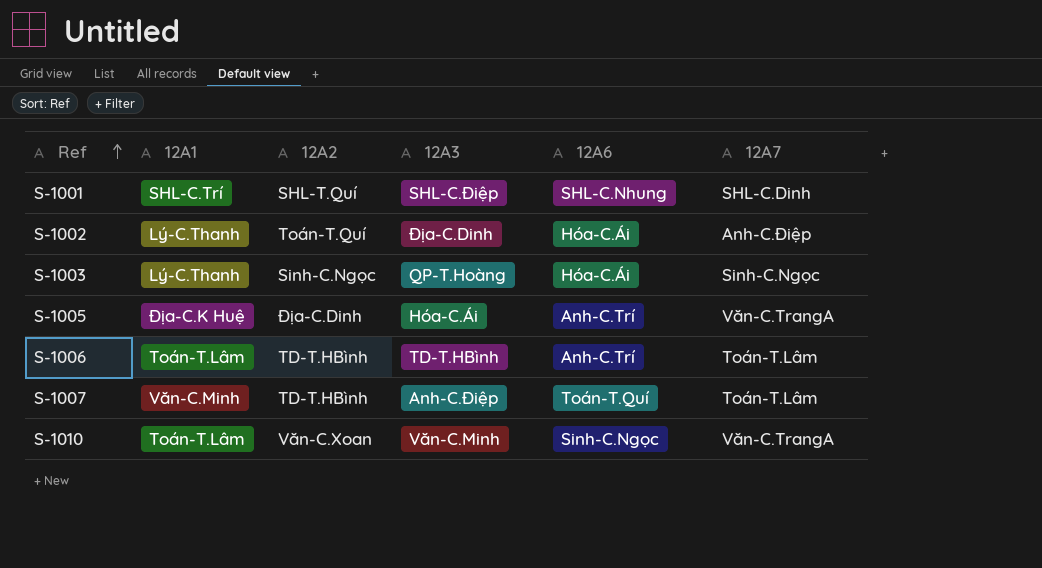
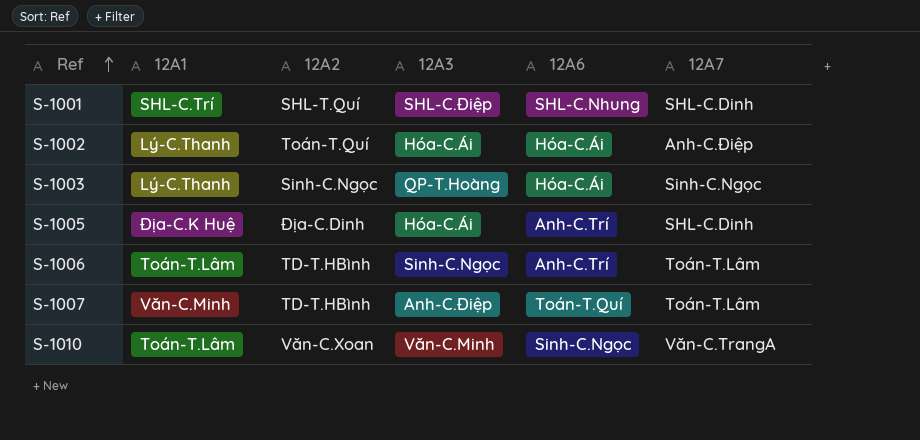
S-1002 | 12A3: Địa-C.Dinh -> Hóa-C.Ái
S-1005 | 12A7: Văn-C.TrangA -> SHL-C.Dinh
S-1006 | 12A3: TD-T.HBình -> Sinh-C.Ngọc

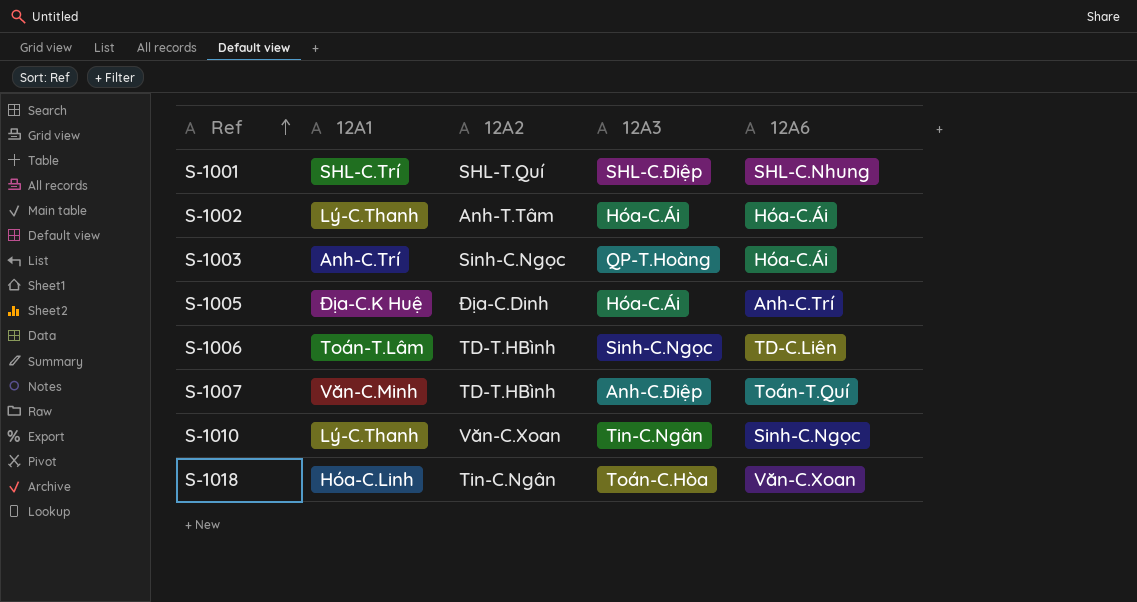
column 12A7 | position: 6 -> none
S-1002 | 12A2: Toán-T.Quí -> Anh-T.Tâm
S-1003 | 12A1: Lý-C.Thanh -> Anh-C.Trí
S-1006 | 12A6: Anh-C.Trí -> TD-C.Liên
S-1010 | 12A1: Toán-T.Lâm -> Lý-C.Thanh
S-1010 | 12A3: Văn-C.Minh -> Tin-C.Ngân
row S-1018: none -> Hóa-C.Linh | Tin-C.Ngân | Toán-C.Hòa | Văn-C.Xoan

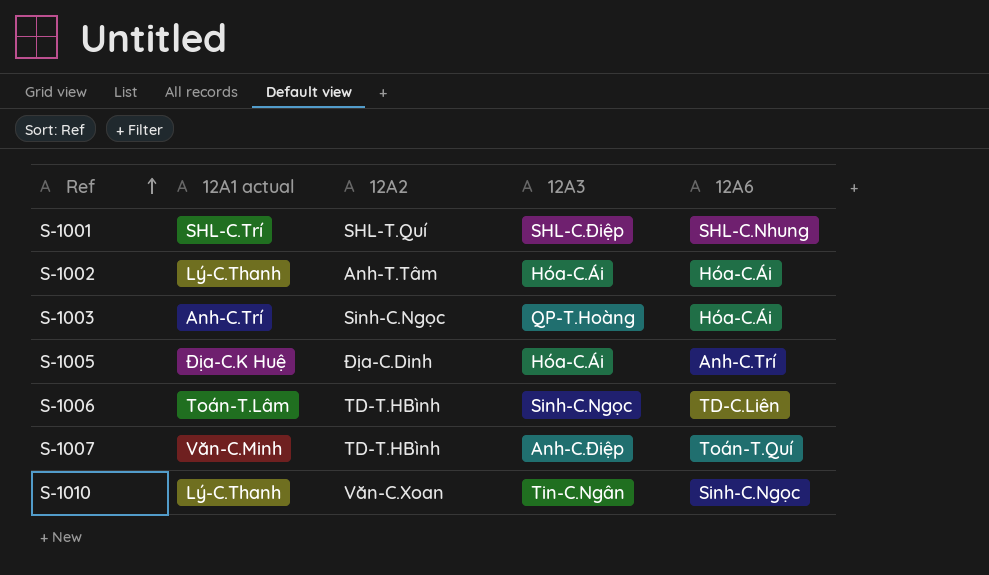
column name: 12A1 -> 12A1 actual
row S-1018: Hóa-C.Linh | Tin-C.Ngân | Toán-C.Hòa | Văn-C.Xoan -> none

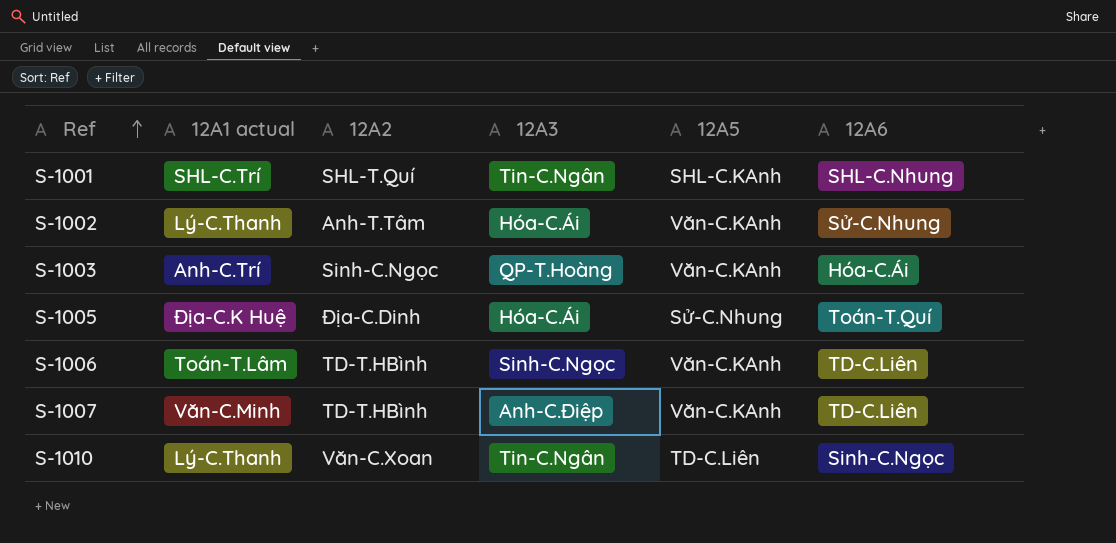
column 12A5 | position: none -> 5
S-1001 | 12A3: SHL-C.Điệp -> Tin-C.Ngân
S-1002 | 12A6: Hóa-C.Ái -> Sử-C.Nhung
S-1005 | 12A6: Anh-C.Trí -> Toán-T.Quí
S-1007 | 12A6: Toán-T.Quí -> TD-C.Liên

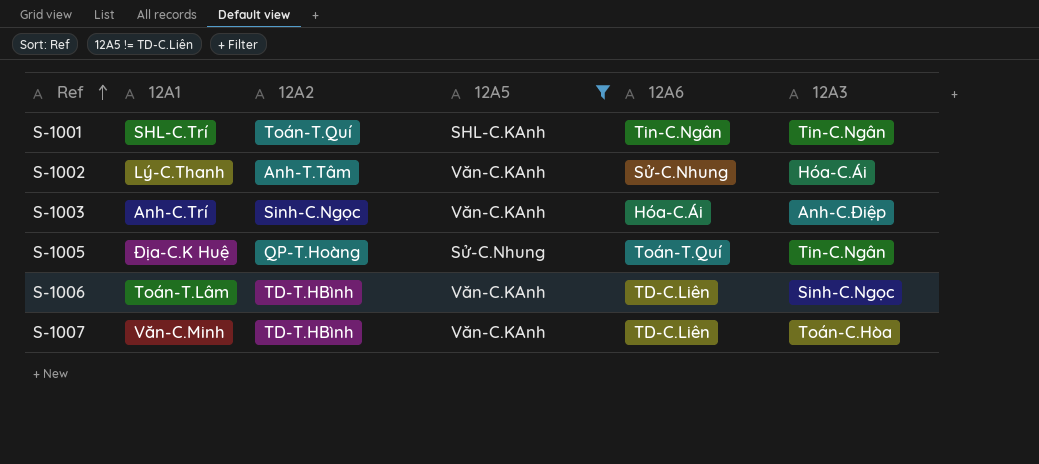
filter: none -> 12A5 != TD-C.Liên
column name: 12A1 actual -> 12A1
column 12A3 | position: 4 -> 6
S-1001 | 12A2: SHL-T.Quí -> Toán-T.Quí
S-1001 | 12A6: SHL-C.Nhung -> Tin-C.Ngân
S-1003 | 12A3: QP-T.Hoàng -> Anh-C.Điệp
S-1005 | 12A2: Địa-C.Dinh -> QP-T.Hoàng
S-1005 | 12A3: Hóa-C.Ái -> Tin-C.Ngân
S-1007 | 12A3: Anh-C.Điệp -> Toán-C.Hòa

